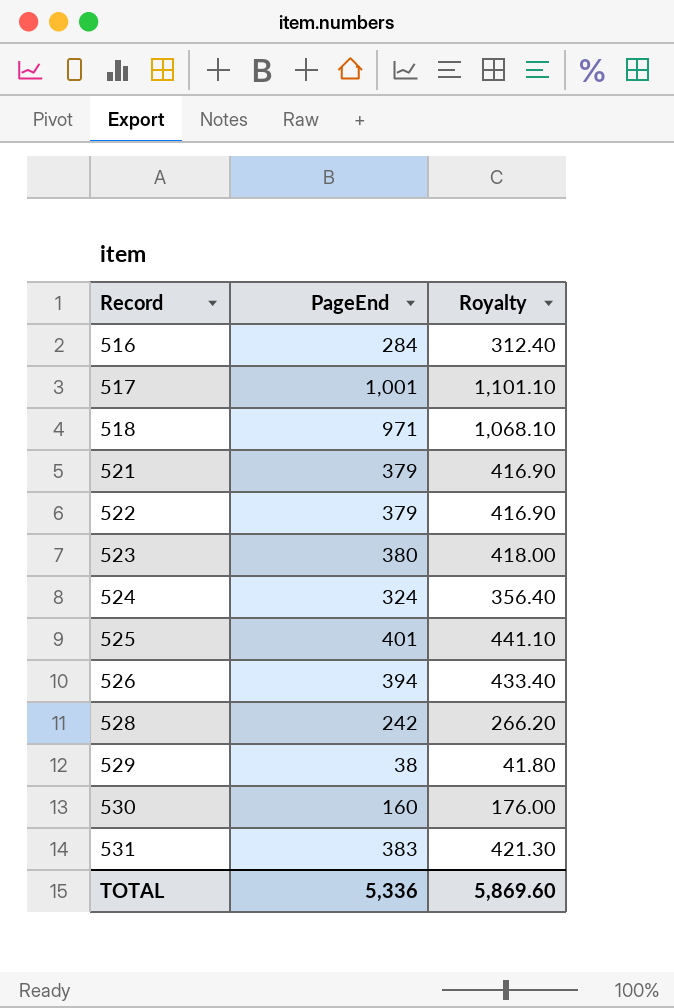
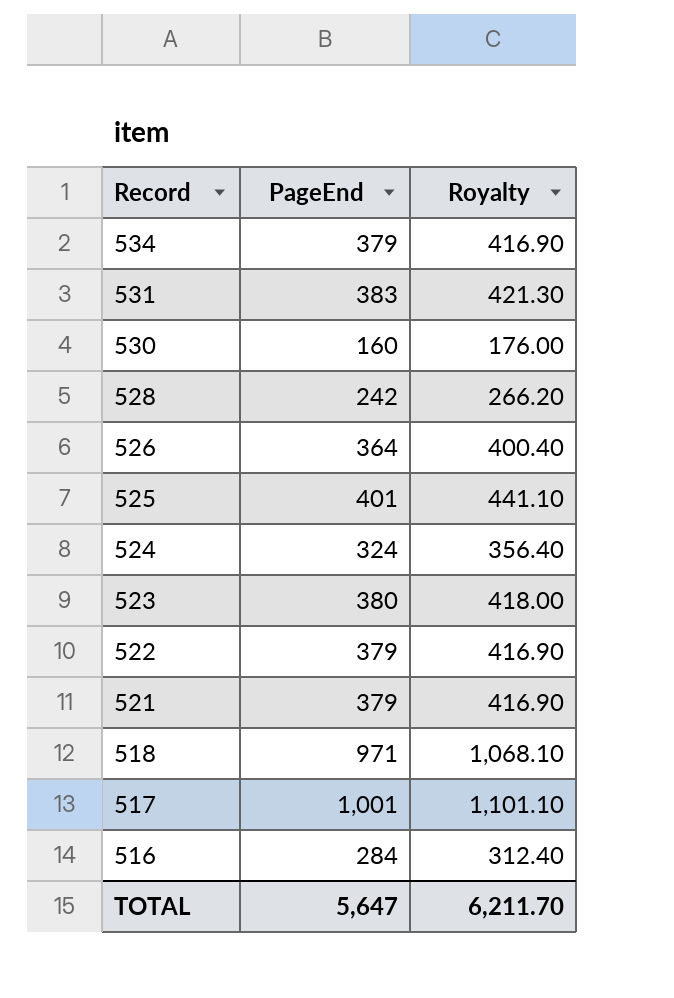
row order: Record ascending -> Record descending
row 529: 38 | 41.80 -> none
row 534: none -> 379 | 416.90
526 | PageEnd: 394 -> 364
526 | Royalty: 433.40 -> 400.40
TOTAL | PageEnd: 5,336 -> 5,647
TOTAL | Royalty: 5,869.60 -> 6,211.70

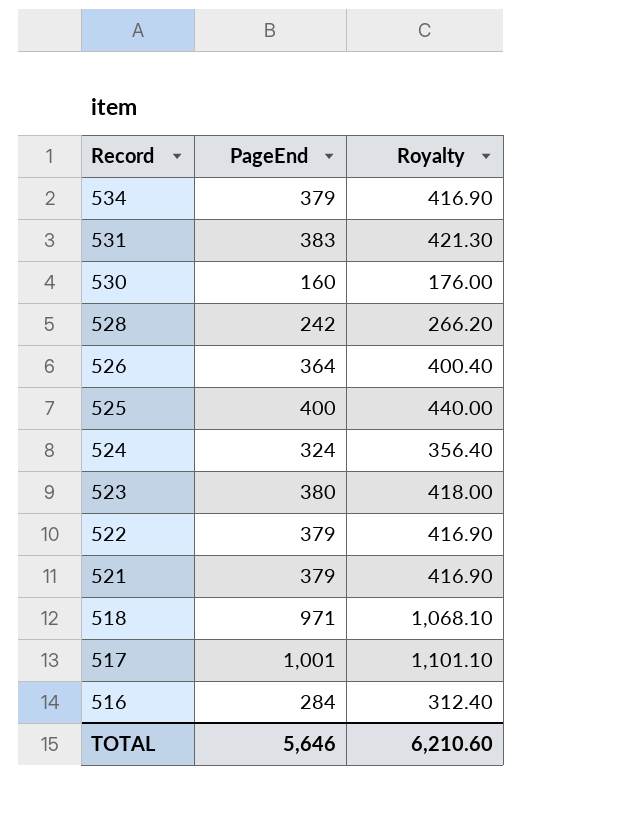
525 | PageEnd: 401 -> 400
525 | Royalty: 441.10 -> 440.00
TOTAL | PageEnd: 5,647 -> 5,646
TOTAL | Royalty: 6,211.70 -> 6,210.60

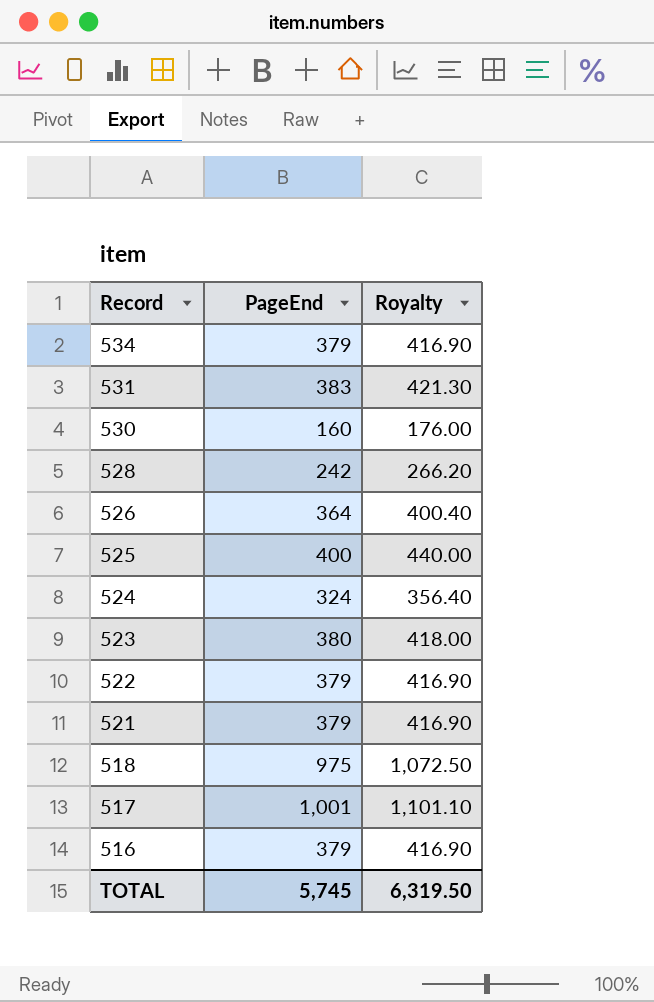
518 | PageEnd: 971 -> 975
518 | Royalty: 1,068.10 -> 1,072.50
516 | PageEnd: 284 -> 379
516 | Royalty: 312.40 -> 416.90
TOTAL | PageEnd: 5,646 -> 5,745
TOTAL | Royalty: 6,210.60 -> 6,319.50

